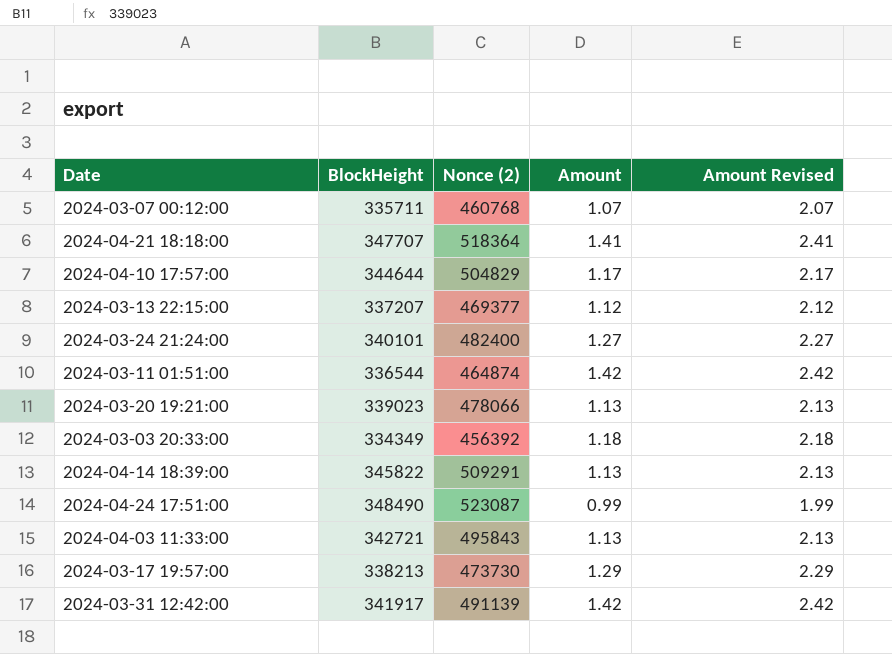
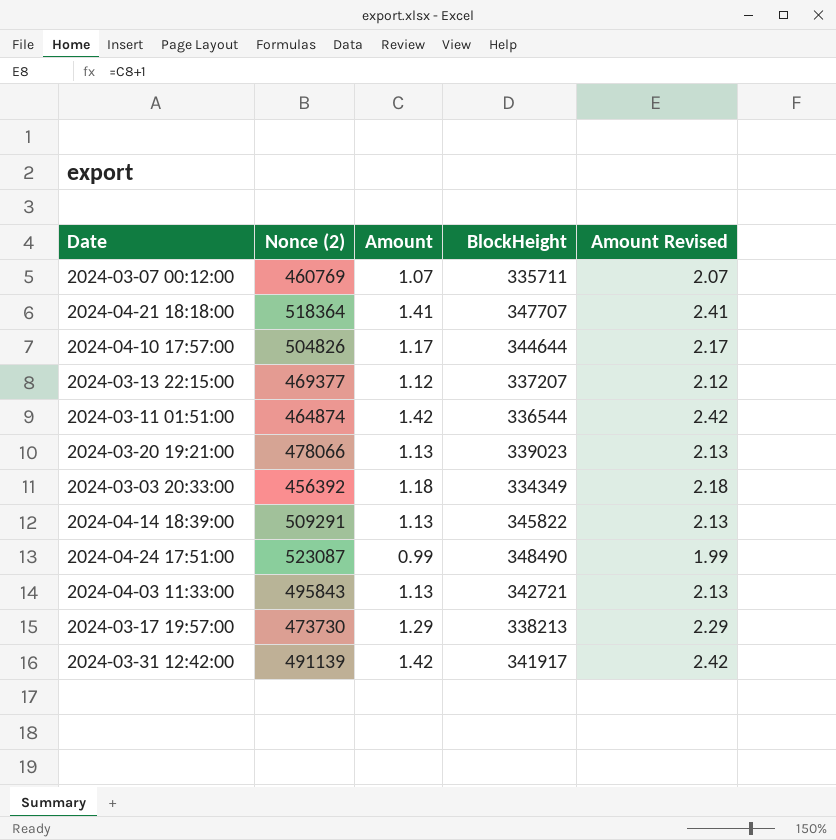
column BlockHeight | position: 2 -> 4
row 2024-03-24 21:24:00: 340101 | 482400 | 1.27 | 2.27 -> none
2024-03-07 00:12:00 | Nonce (2): 460768 -> 460769
2024-04-10 17:57:00 | Nonce (2): 504829 -> 504826

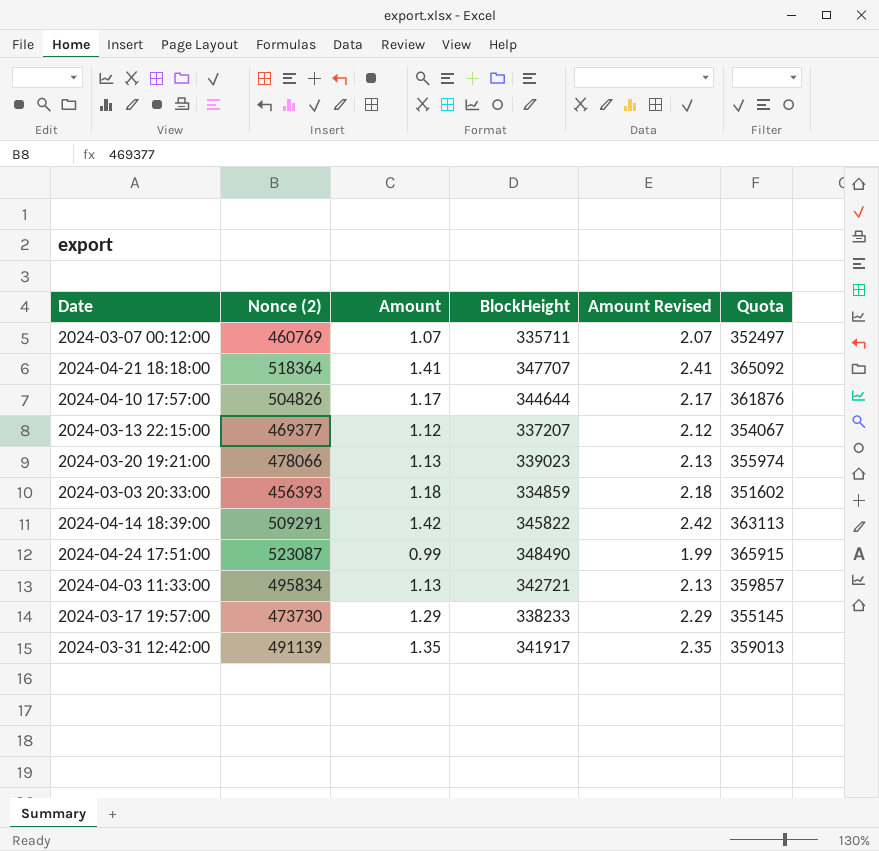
column Quota | formula: none -> [BlockHeight] * 1.05
row 2024-03-11 01:51:00: 464874 | 1.42 | 336544 | 2.42 -> none
2024-03-03 20:33:00 | Nonce (2): 456392 -> 456393
2024-03-03 20:33:00 | BlockHeight: 334349 -> 334859
2024-04-14 18:39:00 | Amount: 1.13 -> 1.42
2024-04-14 18:39:00 | Amount Revised: 2.13 -> 2.42
2024-04-03 11:33:00 | Nonce (2): 495843 -> 495834
2024-03-17 19:57:00 | BlockHeight: 338213 -> 338233
2024-03-31 12:42:00 | Amount: 1.42 -> 1.35
2024-03-31 12:42:00 | Amount Revised: 2.42 -> 2.35

